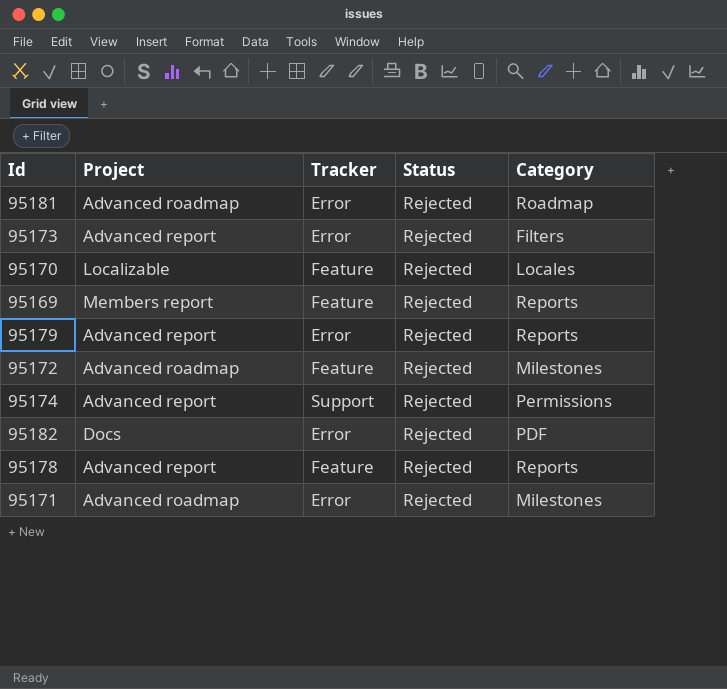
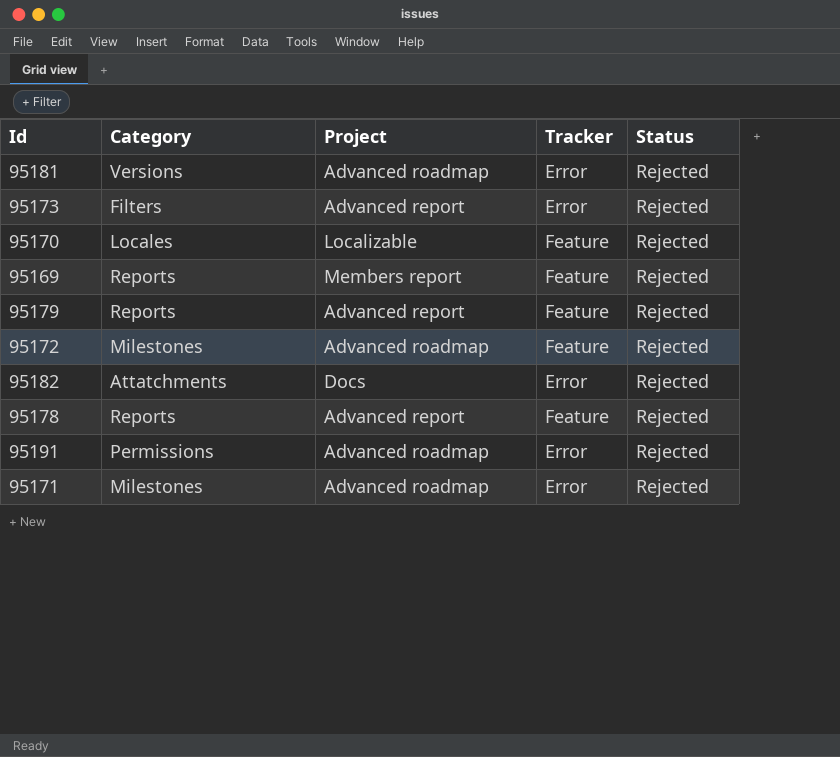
column Category | position: 5 -> 2
row 95174: Advanced report | Support | Rejected | Permissions -> none
95181 | Category: Roadmap -> Versions
95179 | Tracker: Error -> Feature
95182 | Category: PDF -> Attatchments
row 95191: none -> Permissions | Advanced roadmap | Error | Rejected

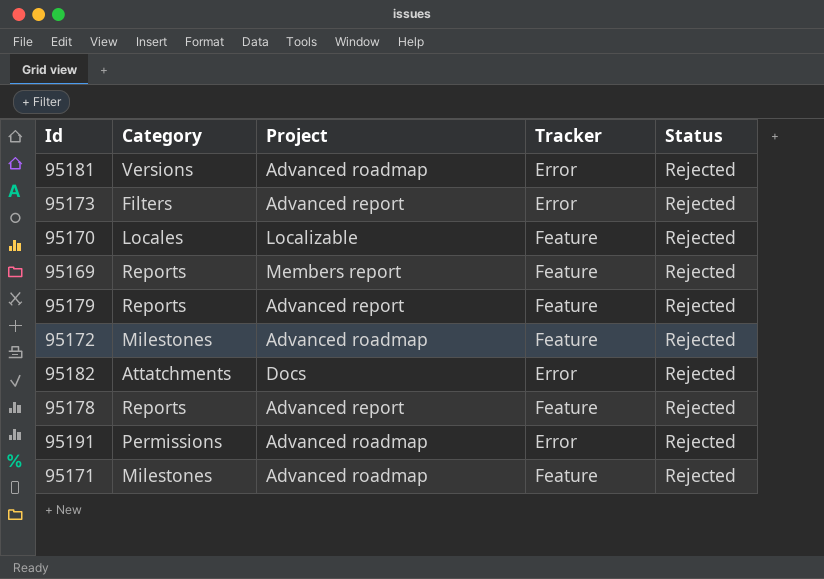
95171 | Tracker: Error -> Feature

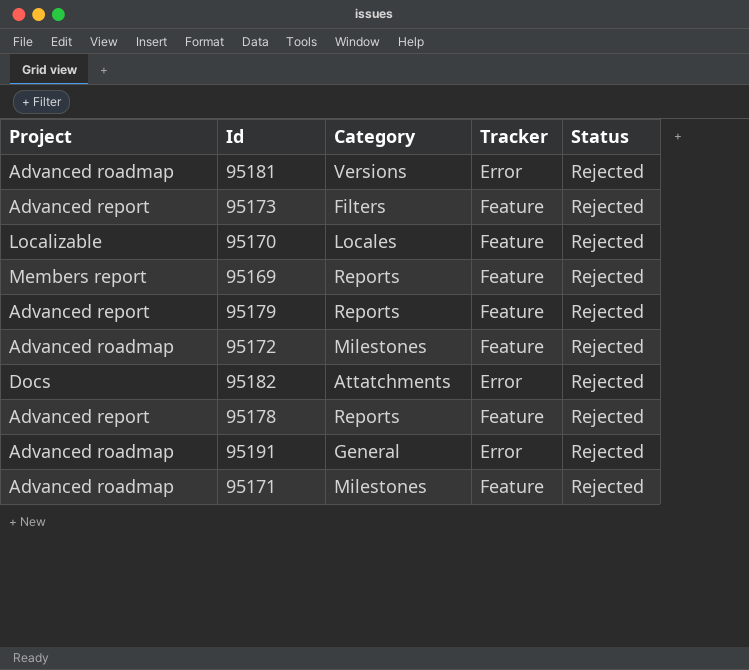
column Project | position: 3 -> 1
95173 | Tracker: Error -> Feature
95191 | Category: Permissions -> General

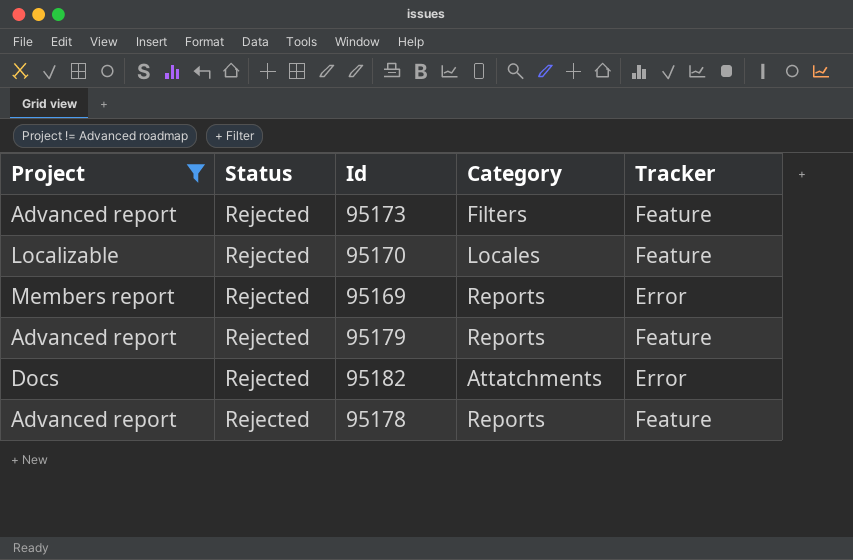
filter: none -> Project != Advanced roadmap
column Status | position: 5 -> 2
95169 | Tracker: Feature -> Error

